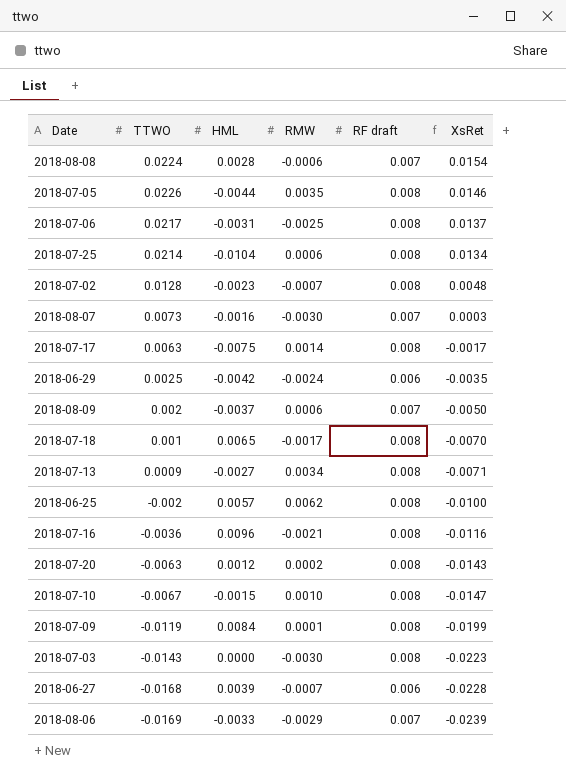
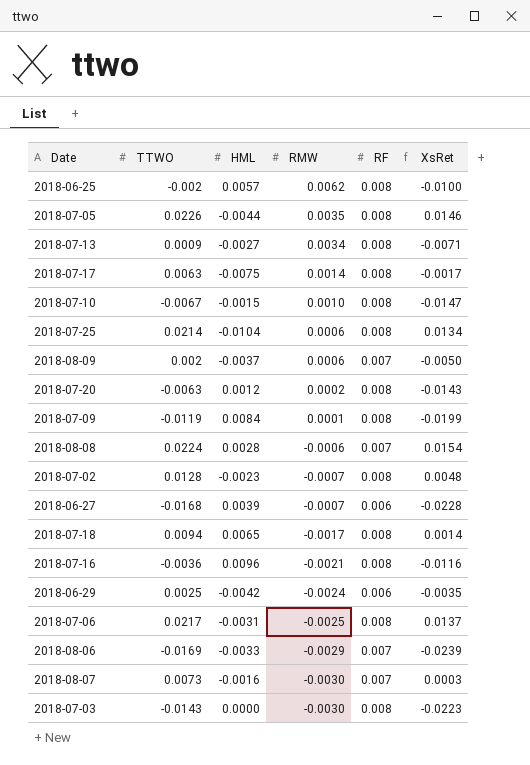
row order: XsRet descending -> RMW descending
column name: RF draft -> RF
2018-07-18 | TTWO: 0.001 -> 0.0094
2018-07-18 | XsRet: -0.0070 -> 0.0014

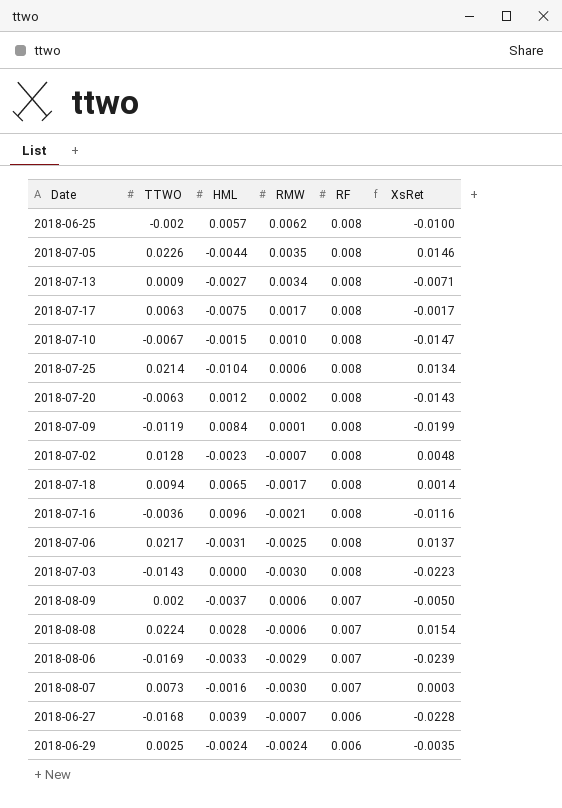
row order: RMW descending -> RF descending
2018-07-17 | RMW: 0.0014 -> 0.0017
2018-06-29 | HML: -0.0042 -> -0.0024

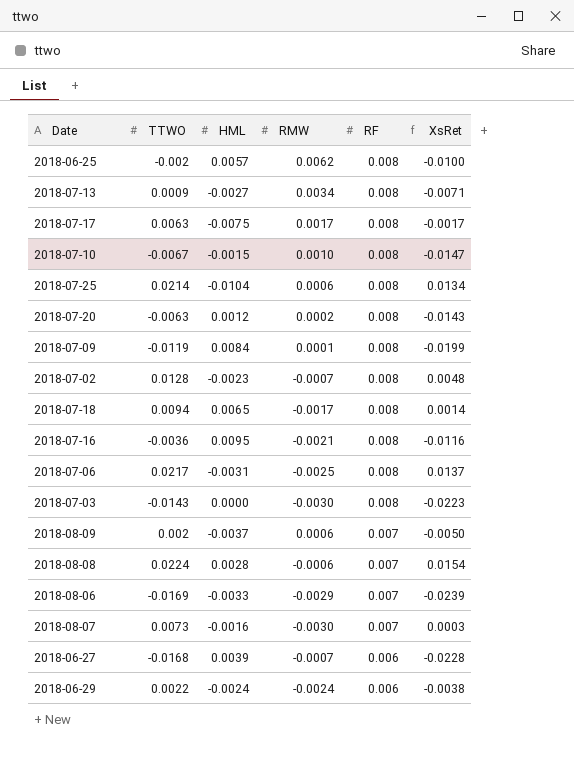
row 2018-07-05: 0.0226 | -0.0044 | 0.0035 | 0.008 | 0.0146 -> none
2018-07-16 | HML: 0.0096 -> 0.0095
2018-06-29 | TTWO: 0.0025 -> 0.0022
2018-06-29 | XsRet: -0.0035 -> -0.0038

